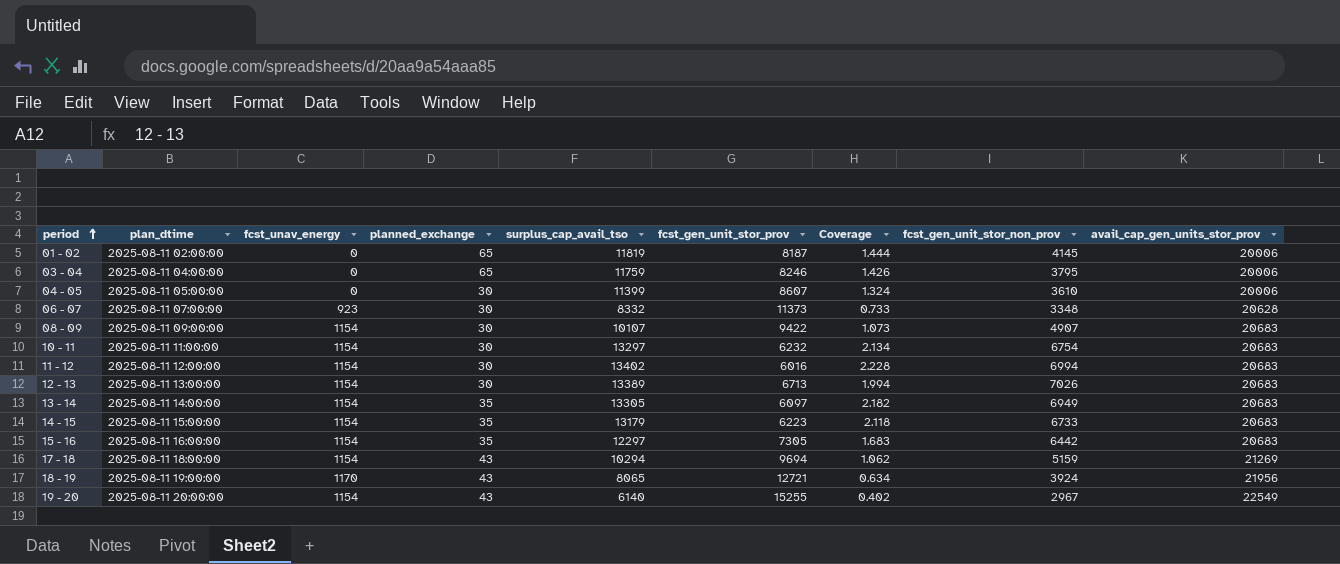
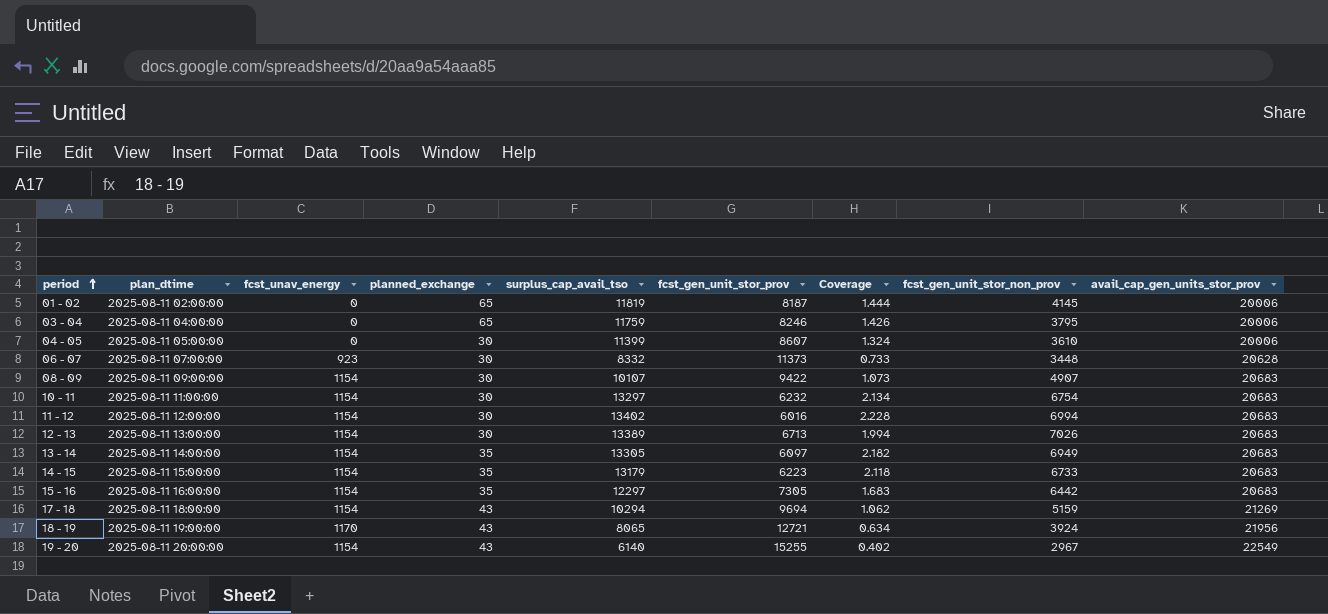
06 - 07 | fcst_gen_unit_stor_non_prov: 3348 -> 3448

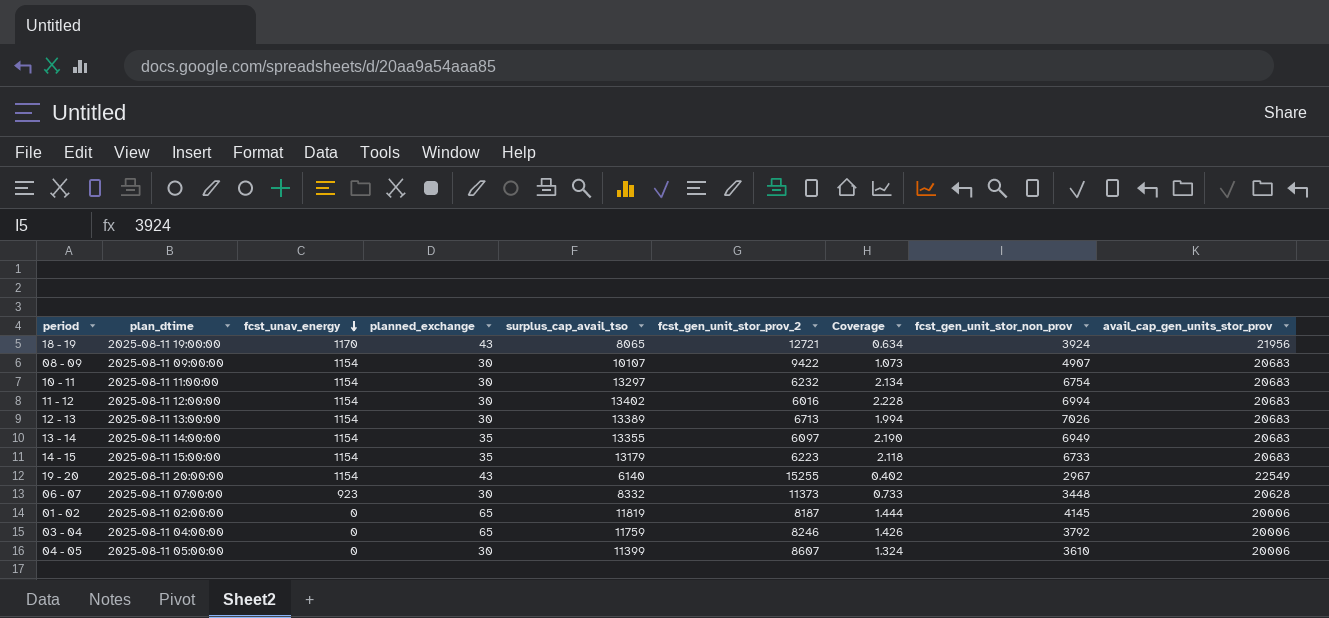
row order: period ascending -> fcst_unav_energy descending
column name: fcst_gen_unit_stor_prov -> fcst_gen_unit_stor_prov_2
row 15 - 16: 2025-08-11 16:00:00 | 1154 | 35 | 12297 | 7305 | 1.683 | 6442 | 20683 -> none
row 17 - 18: 2025-08-11 18:00:00 | 1154 | 43 | 10294 | 9694 | 1.062 | 5159 | 21269 -> none
13 - 14 | surplus_cap_avail_tso: 13305 -> 13355
13 - 14 | Coverage: 2.182 -> 2.190
03 - 04 | fcst_gen_unit_stor_non_prov: 3795 -> 3792

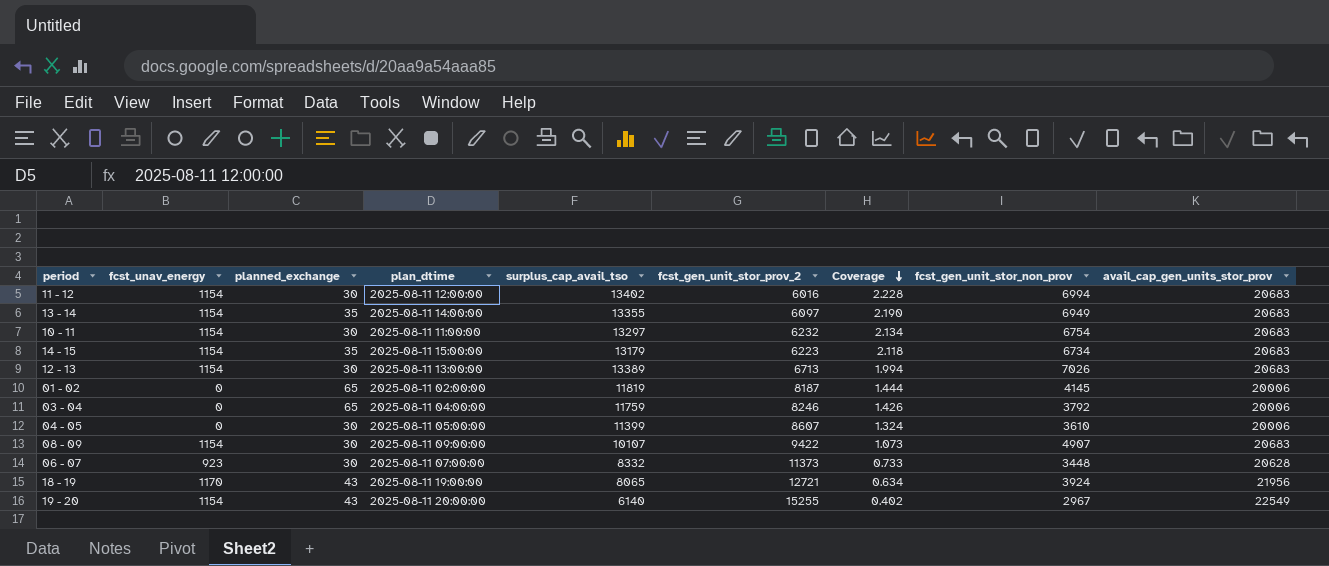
row order: fcst_unav_energy descending -> Coverage descending
column plan_dtime | position: 2 -> 4
14 - 15 | fcst_gen_unit_stor_non_prov: 6733 -> 6734

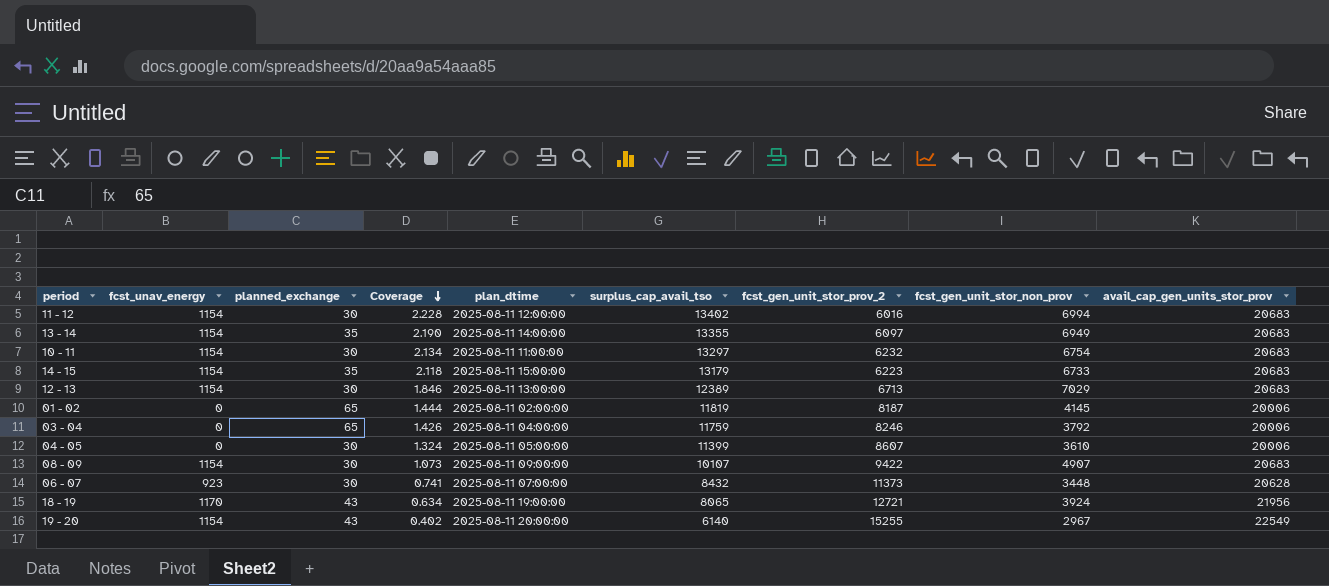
column Coverage | position: 7 -> 4
14 - 15 | fcst_gen_unit_stor_non_prov: 6734 -> 6733
12 - 13 | Coverage: 1.994 -> 1.846
12 - 13 | surplus_cap_avail_tso: 13389 -> 12389
12 - 13 | fcst_gen_unit_stor_non_prov: 7026 -> 7029
06 - 07 | Coverage: 0.733 -> 0.741
06 - 07 | surplus_cap_avail_tso: 8332 -> 8432

